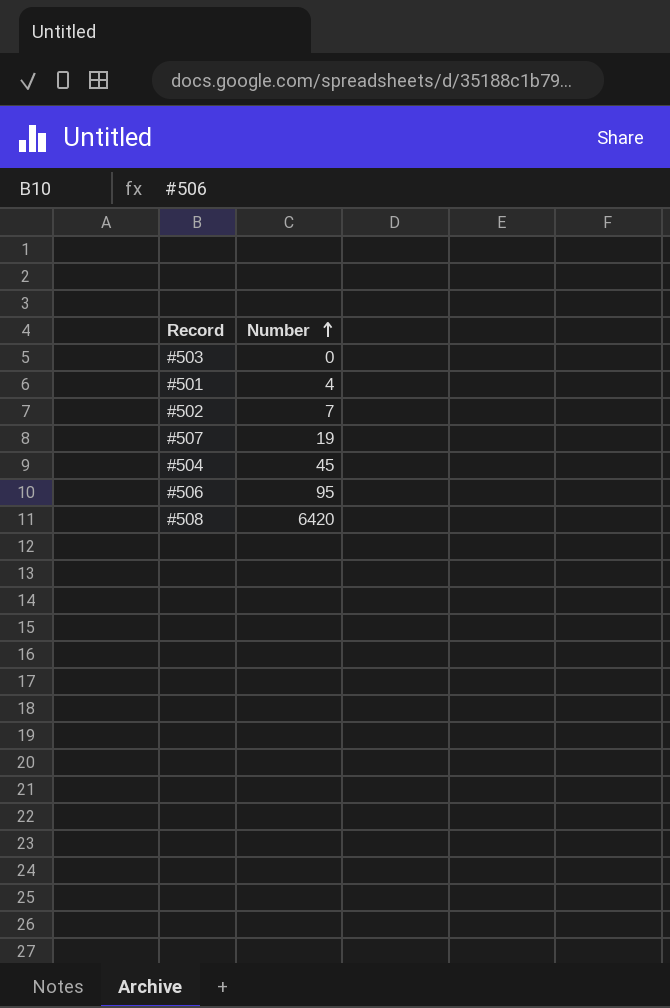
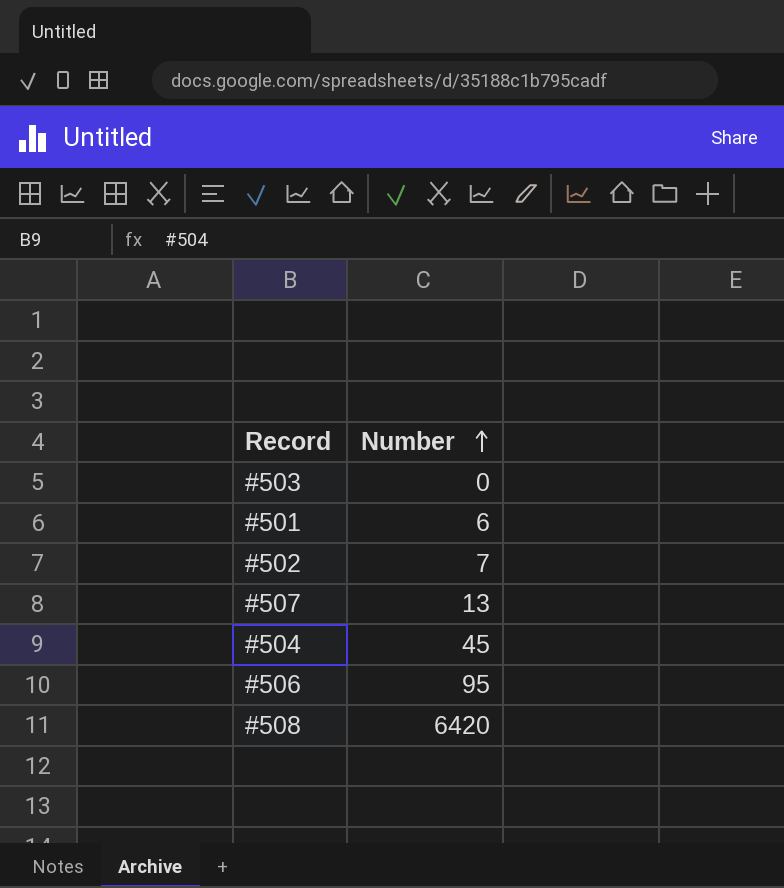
#501 | Number: 4 -> 6
#507 | Number: 19 -> 13

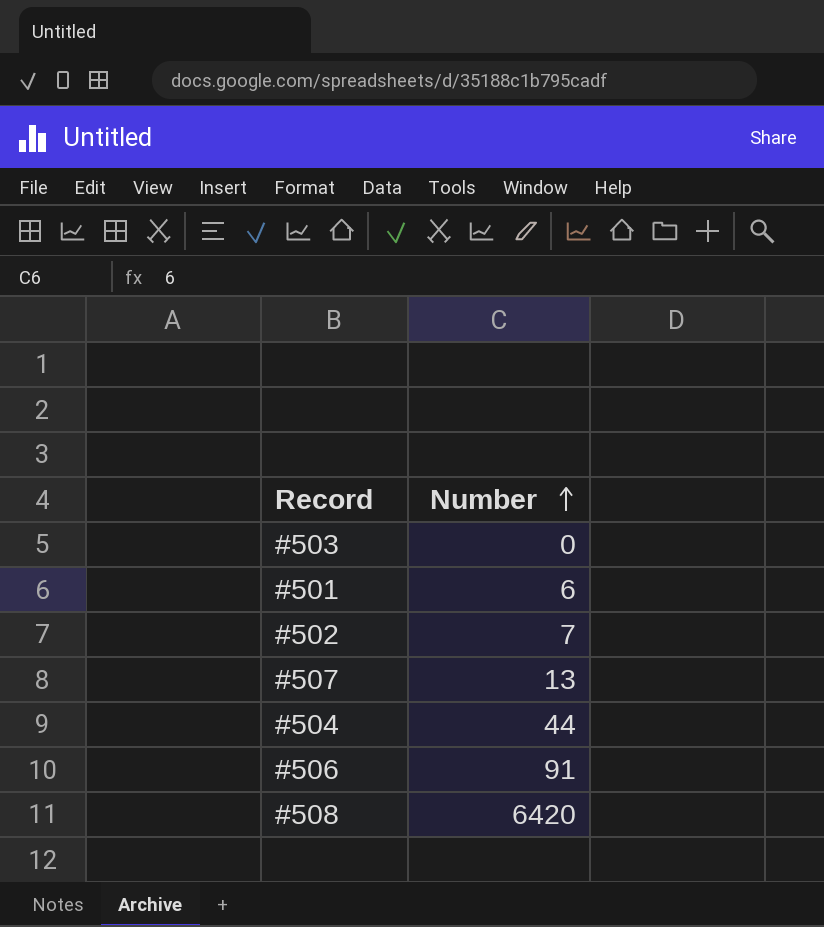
#504 | Number: 45 -> 44
#506 | Number: 95 -> 91

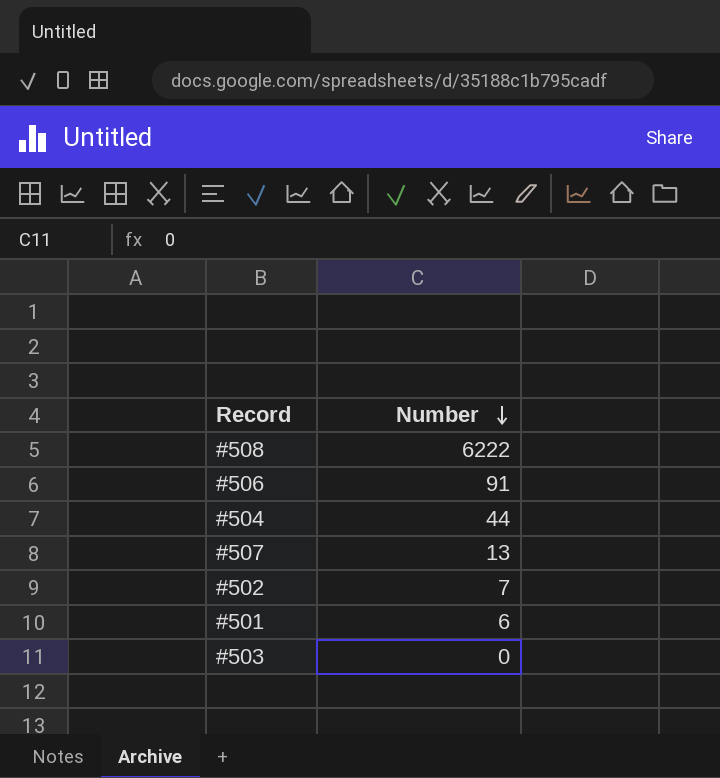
row order: Number ascending -> Number descending
#508 | Number: 6420 -> 6222

